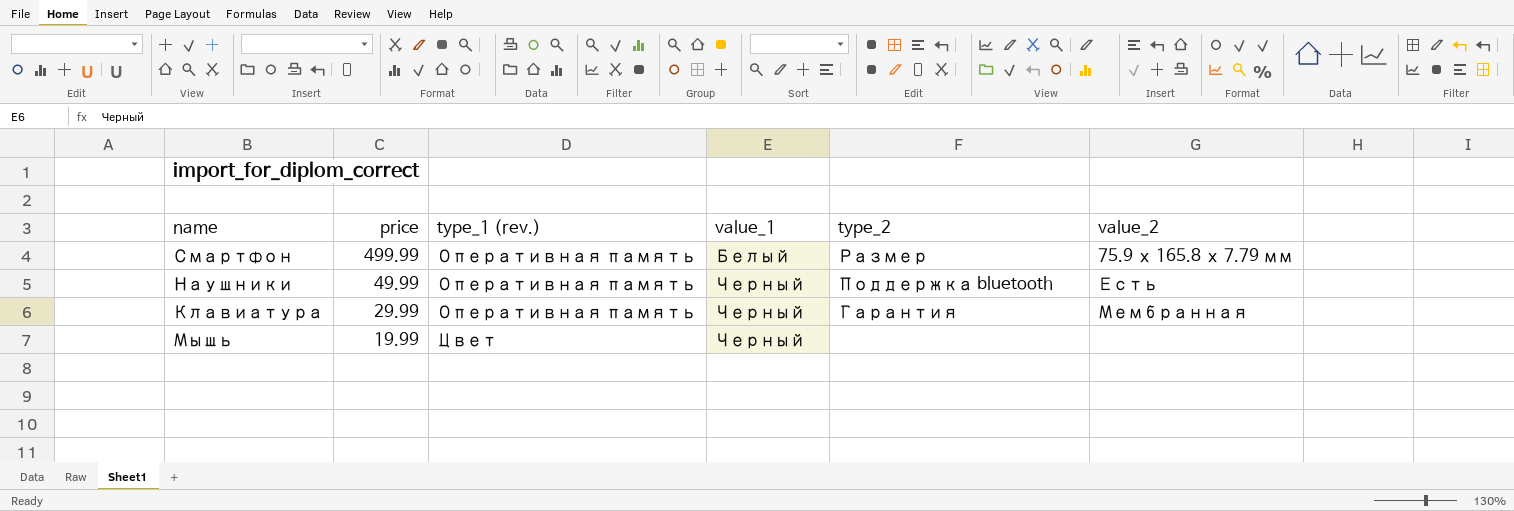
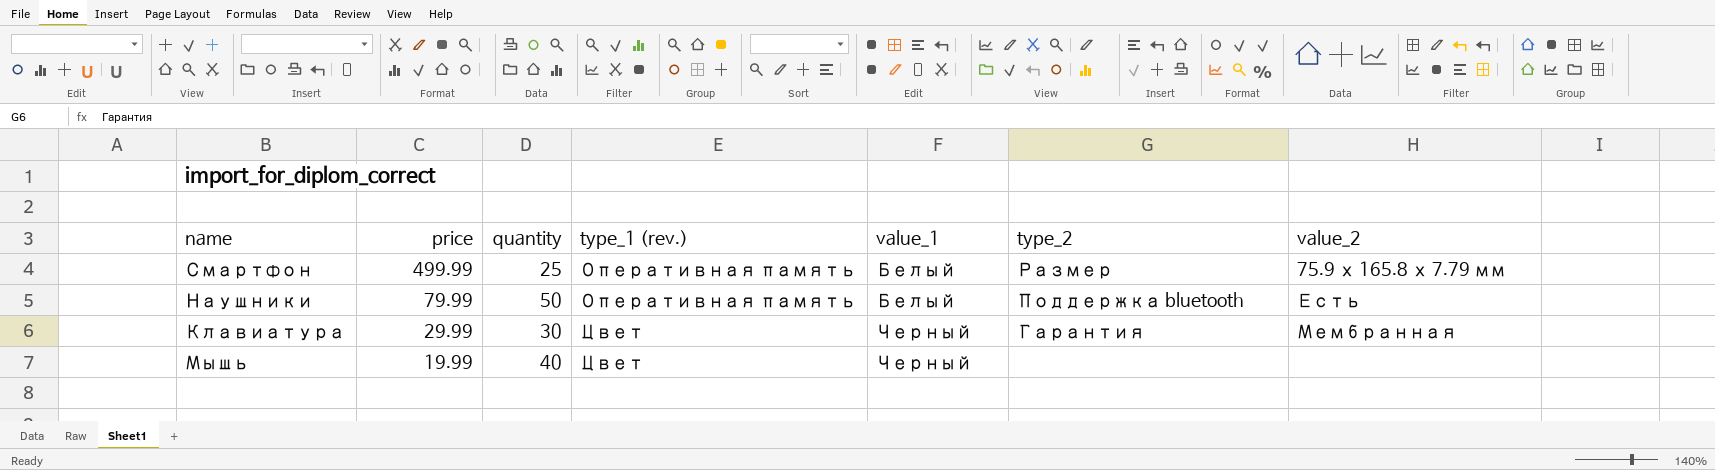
column quantity | position: none -> 3
Наушники | price: 49.99 -> 79.99
Наушники | value_1: Черный -> Белый
Клавиатура | type_1 (rev.): Оперативная память -> Цвет

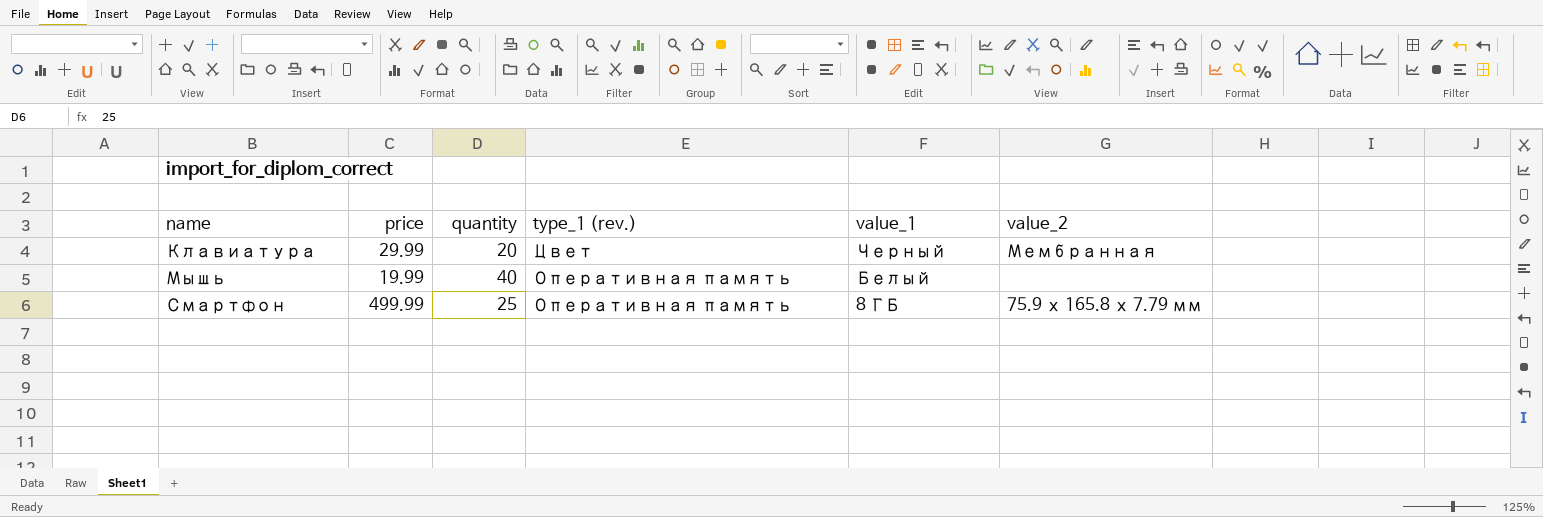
row order: price descending -> name ascending
column type_2 | position: 6 -> none
row Наушники: 79.99 | 50 | Оперативная память | Белый | Поддержка bluetooth | Есть -> none
Клавиатура | quantity: 30 -> 20
Мышь | type_1 (rev.): Цвет -> Оперативная память
Мышь | value_1: Черный -> Белый
Смартфон | value_1: Белый -> 8 ГБ

